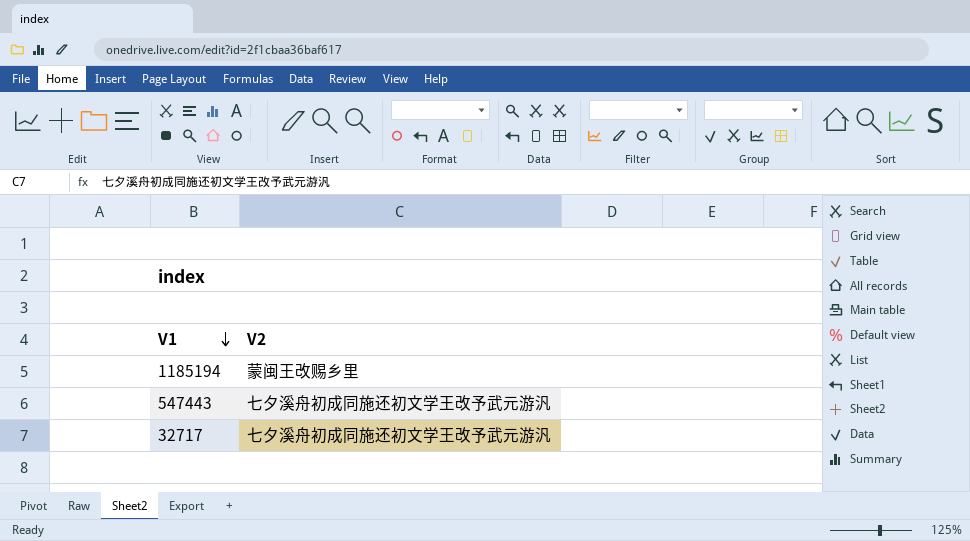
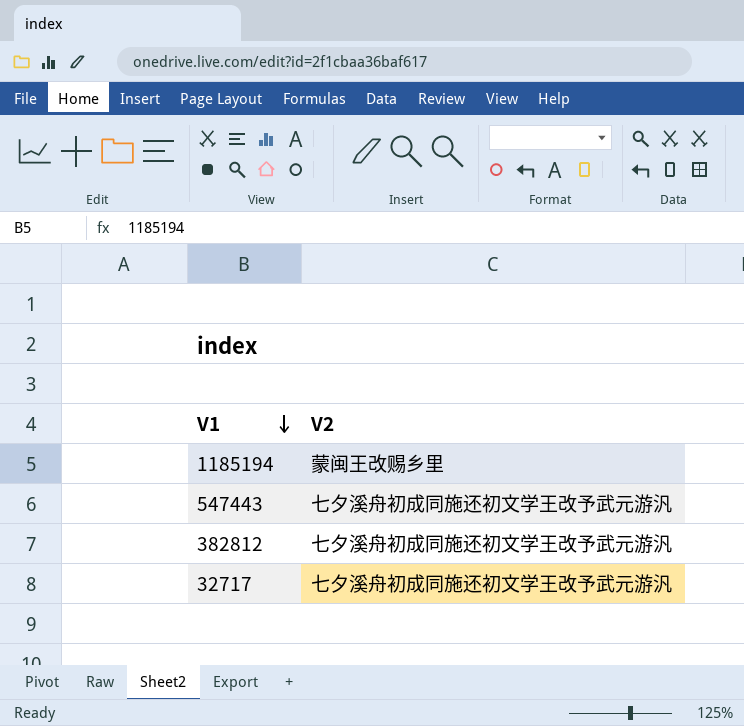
row 382812: none -> 七夕溪舟初成同施还初文学王改予武元游汎

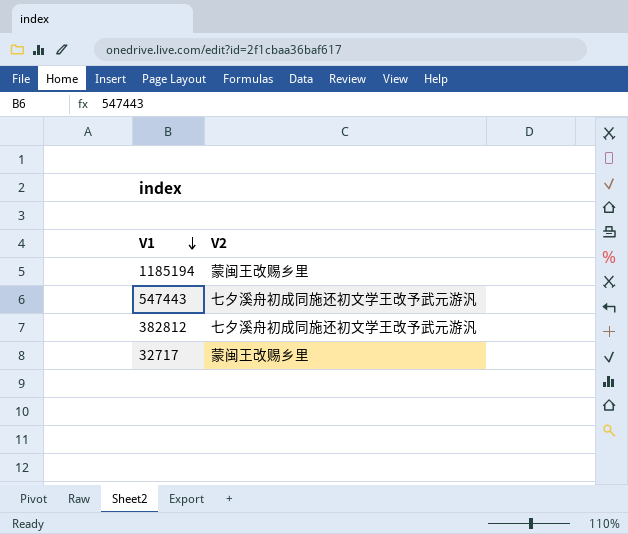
32717 | V2: 七夕溪舟初成同施还初文学王改予武元游汎 -> 蒙闽王改赐乡里

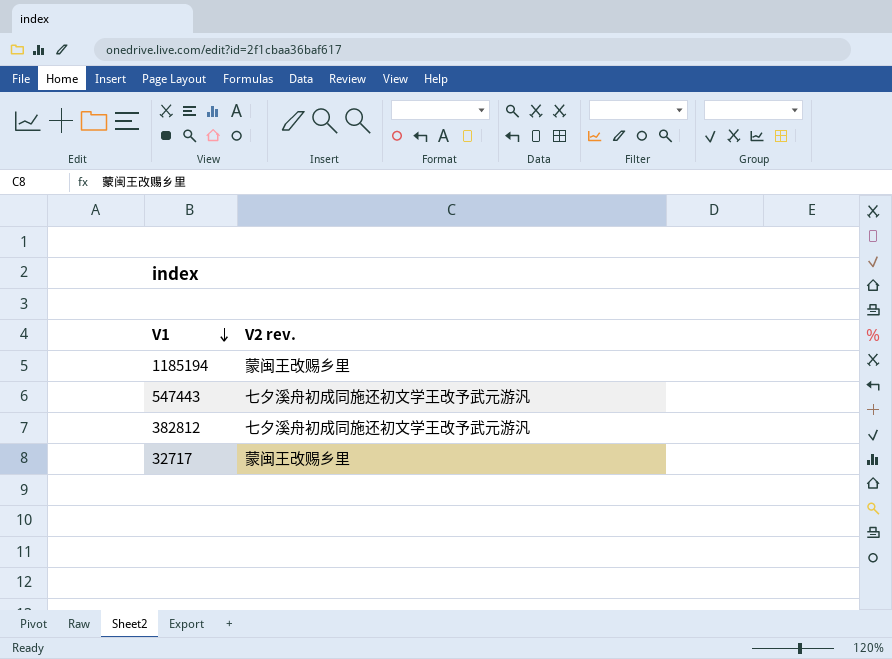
column name: V2 -> V2 rev.

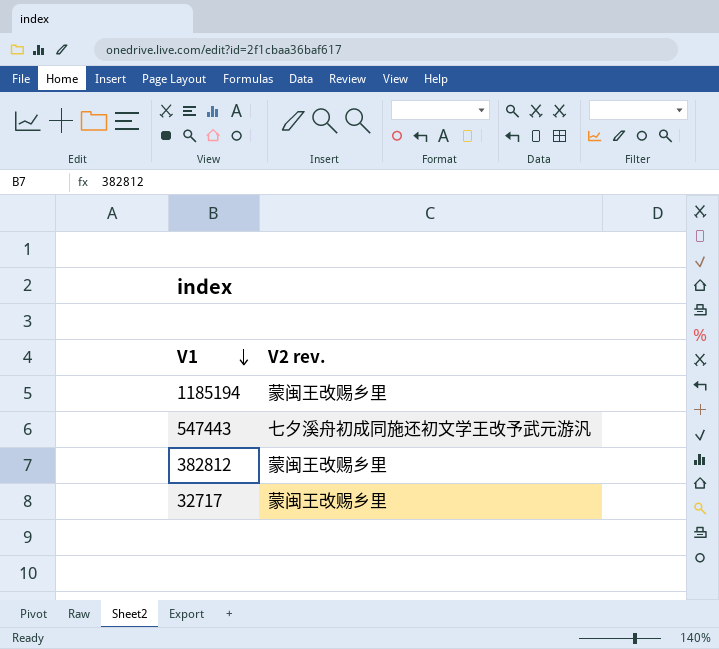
382812 | V2 rev.: 七夕溪舟初成同施还初文学王改予武元游汎 -> 蒙闽王改赐乡里

